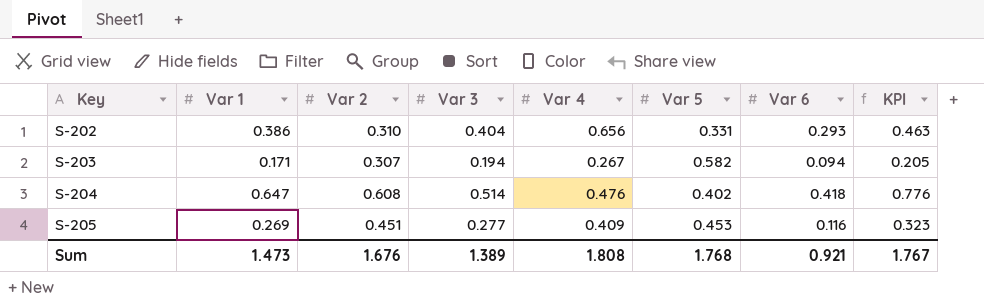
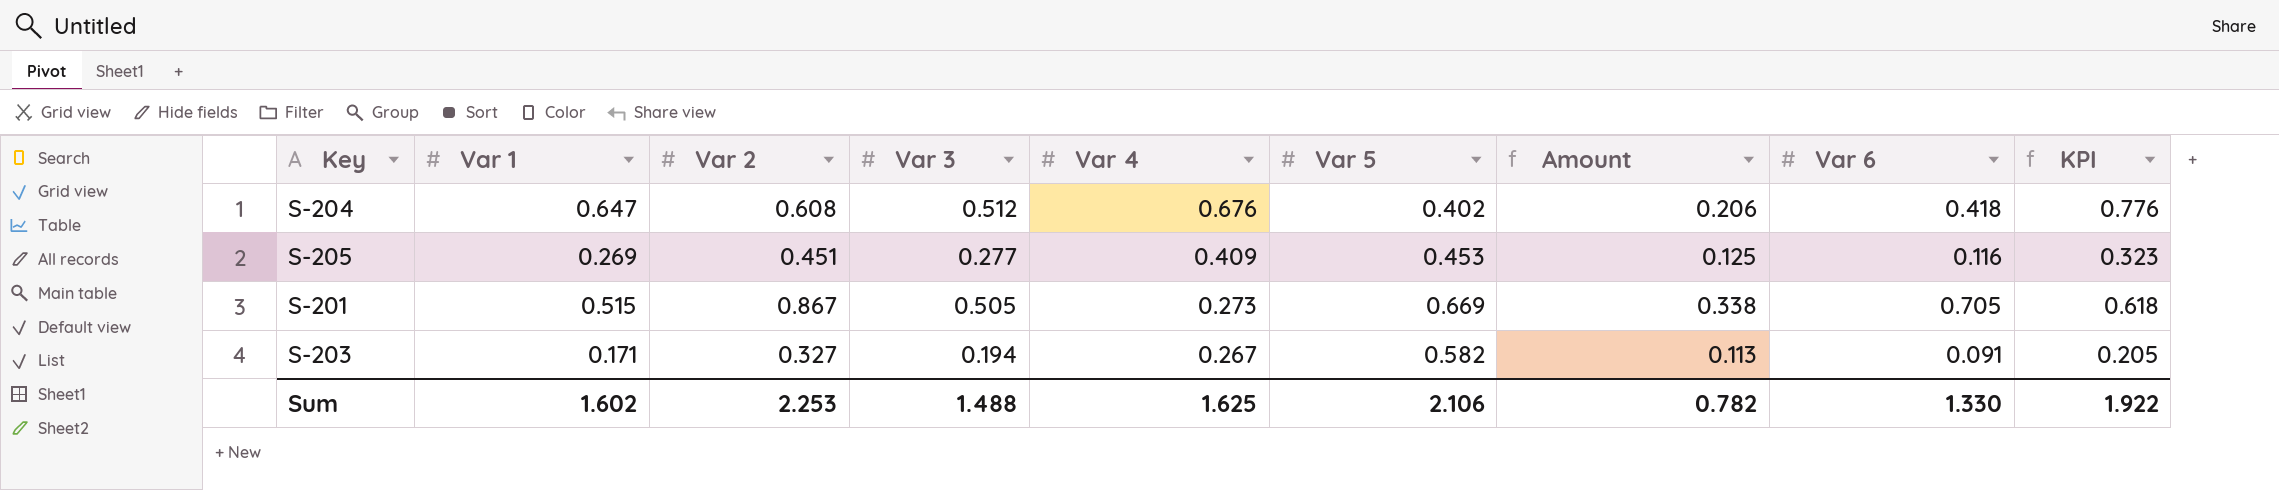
row order: Key ascending -> Var 4 descending
column Amount | formula: none -> [Var 3] * [Var 5]
row S-202: 0.386 | 0.310 | 0.404 | 0.656 | 0.331 | 0.293 | 0.463 -> none
S-204 | Var 3: 0.514 -> 0.512
S-204 | Var 4: 0.476 -> 0.676
row S-201: none -> 0.515 | 0.867 | 0.505 | 0.273 | 0.669 | 0.338 | 0.705 | 0.618
S-203 | Var 2: 0.307 -> 0.327
S-203 | Var 6: 0.094 -> 0.091
Sum | Var 1: 1.473 -> 1.602
Sum | Var 2: 1.676 -> 2.253
Sum | Var 3: 1.389 -> 1.488
Sum | Var 4: 1.808 -> 1.625
Sum | Var 5: 1.768 -> 2.106
Sum | Var 6: 0.921 -> 1.330
Sum | KPI: 1.767 -> 1.922

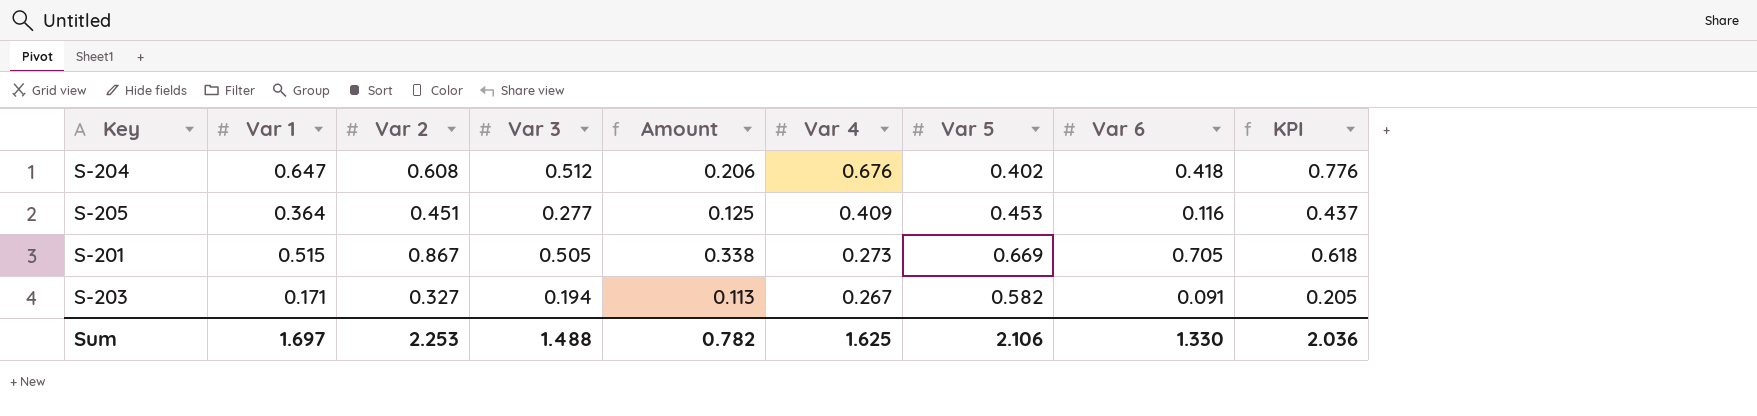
column Amount | position: 7 -> 5
S-205 | Var 1: 0.269 -> 0.364
S-205 | KPI: 0.323 -> 0.437
Sum | Var 1: 1.602 -> 1.697
Sum | KPI: 1.922 -> 2.036

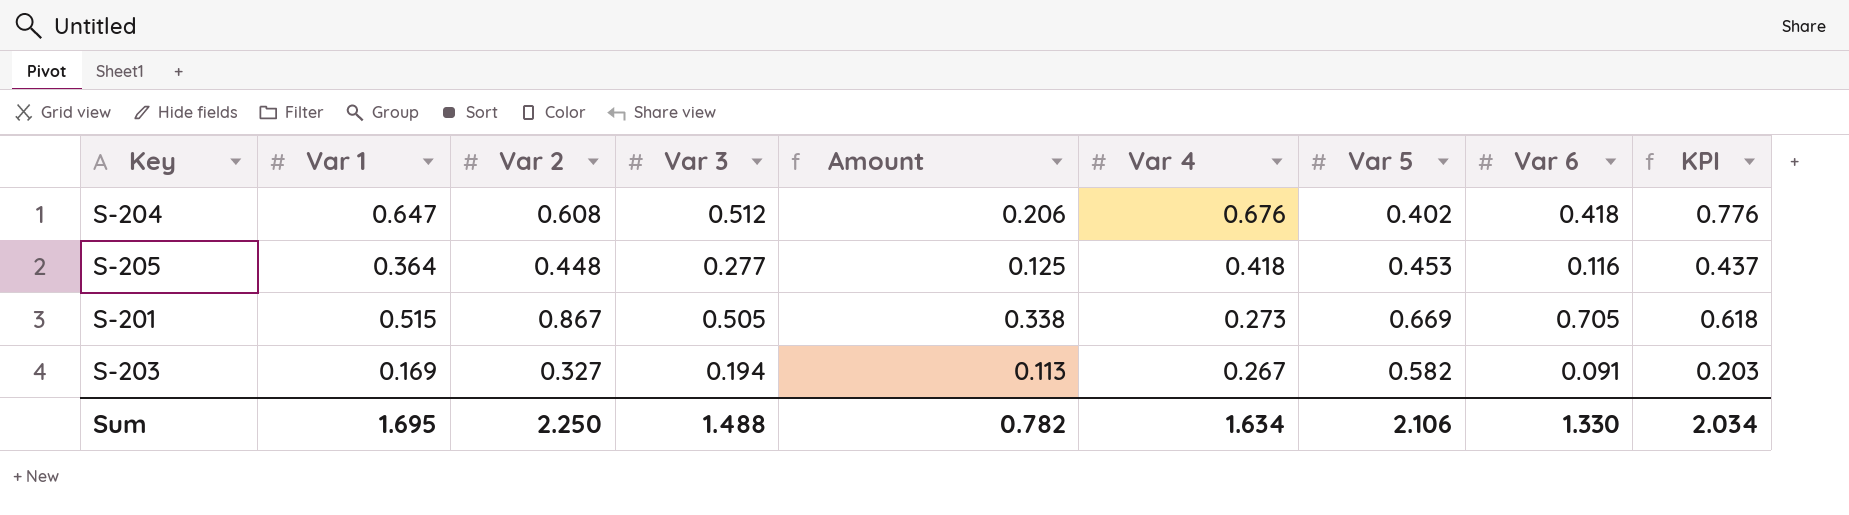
S-205 | Var 2: 0.451 -> 0.448
S-205 | Var 4: 0.409 -> 0.418
S-203 | Var 1: 0.171 -> 0.169
S-203 | KPI: 0.205 -> 0.203
Sum | Var 1: 1.697 -> 1.695
Sum | Var 2: 2.253 -> 2.250
Sum | Var 4: 1.625 -> 1.634
Sum | KPI: 2.036 -> 2.034

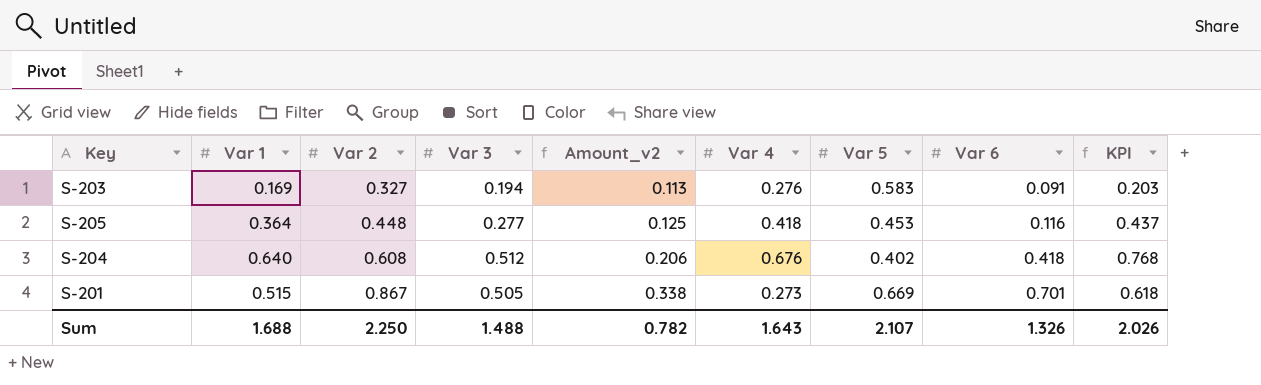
row order: Var 4 descending -> Var 2 ascending
column name: Amount -> Amount_v2
S-203 | Var 4: 0.267 -> 0.276
S-203 | Var 5: 0.582 -> 0.583
S-204 | Var 1: 0.647 -> 0.640
S-204 | KPI: 0.776 -> 0.768
S-201 | Var 6: 0.705 -> 0.701
Sum | Var 1: 1.695 -> 1.688
Sum | Var 4: 1.634 -> 1.643
Sum | Var 5: 2.106 -> 2.107
Sum | Var 6: 1.330 -> 1.326
Sum | KPI: 2.034 -> 2.026

